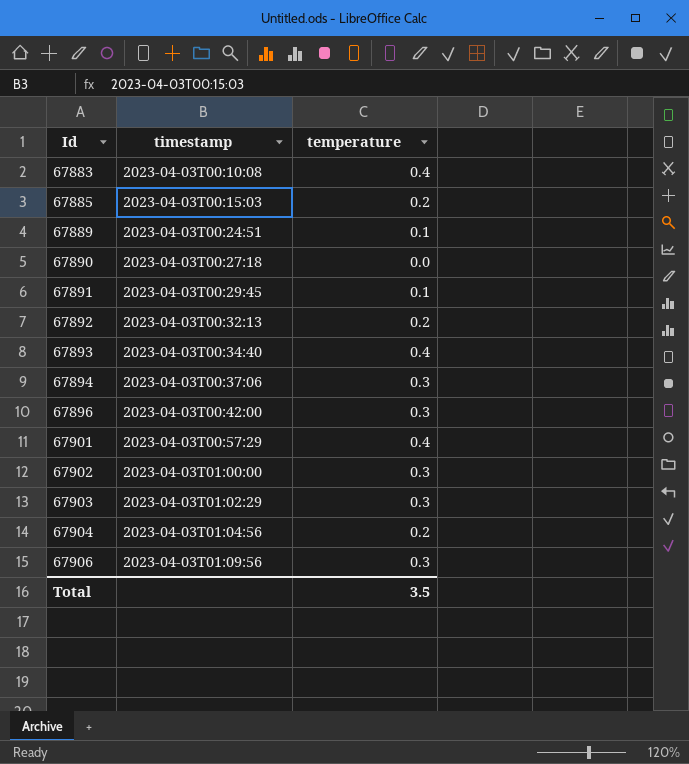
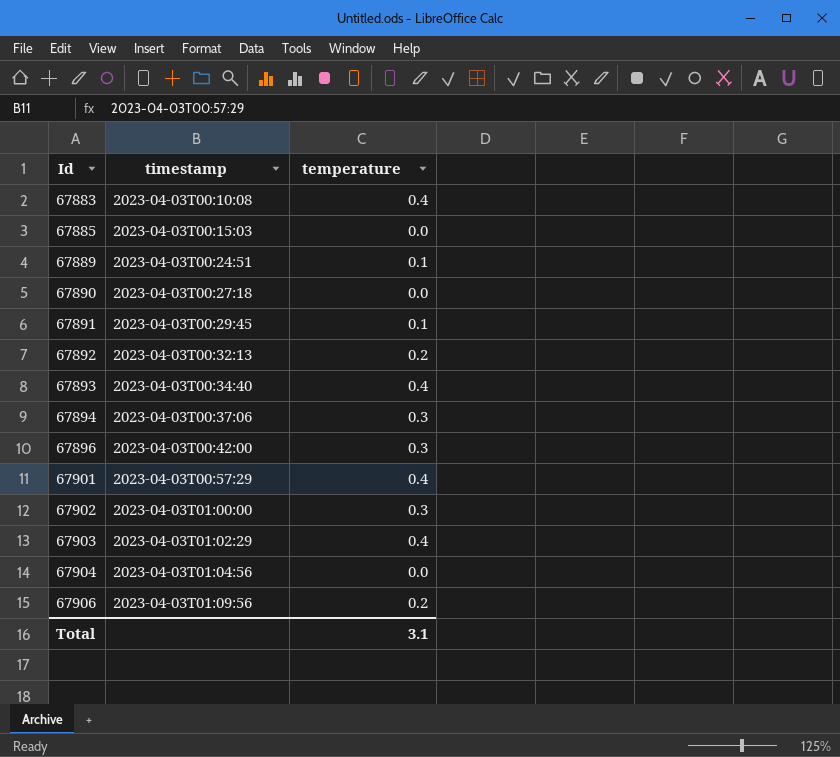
67885 | temperature: 0.2 -> 0.0
67903 | temperature: 0.3 -> 0.4
67904 | temperature: 0.2 -> 0.0
67906 | temperature: 0.3 -> 0.2
Total | temperature: 3.5 -> 3.1

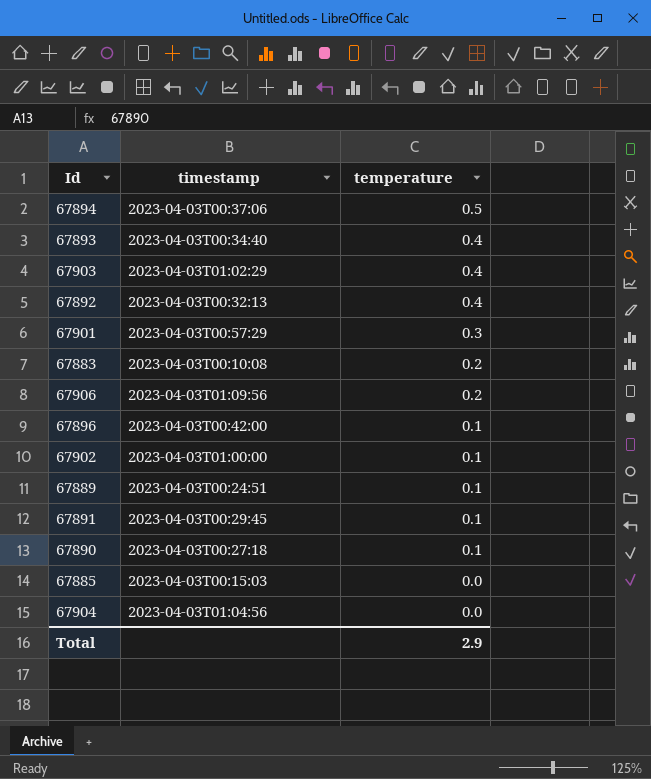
row order: Id ascending -> temperature descending
67894 | temperature: 0.3 -> 0.5
67892 | temperature: 0.2 -> 0.4
67901 | temperature: 0.4 -> 0.3
67883 | temperature: 0.4 -> 0.2
67896 | temperature: 0.3 -> 0.1
67902 | temperature: 0.3 -> 0.1
67890 | temperature: 0.0 -> 0.1
Total | temperature: 3.1 -> 2.9

